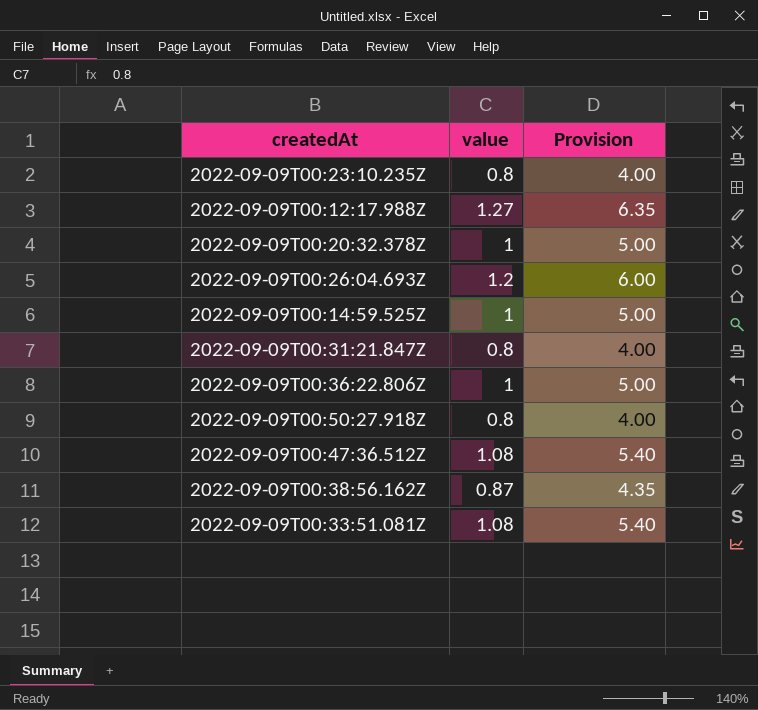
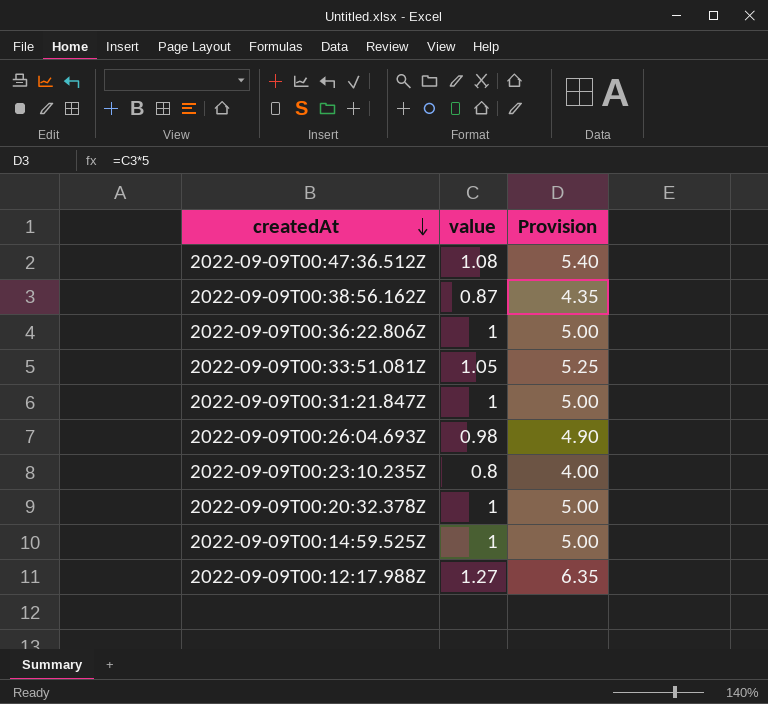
row order: none -> createdAt descending
row 2022-09-09T00:50:27.918Z: 0.8 | 4.00 -> none
2022-09-09T00:33:51.081Z | value: 1.08 -> 1.05
2022-09-09T00:33:51.081Z | Provision: 5.40 -> 5.25
2022-09-09T00:31:21.847Z | value: 0.8 -> 1
2022-09-09T00:31:21.847Z | Provision: 4.00 -> 5.00
2022-09-09T00:26:04.693Z | value: 1.2 -> 0.98
2022-09-09T00:26:04.693Z | Provision: 6.00 -> 4.90

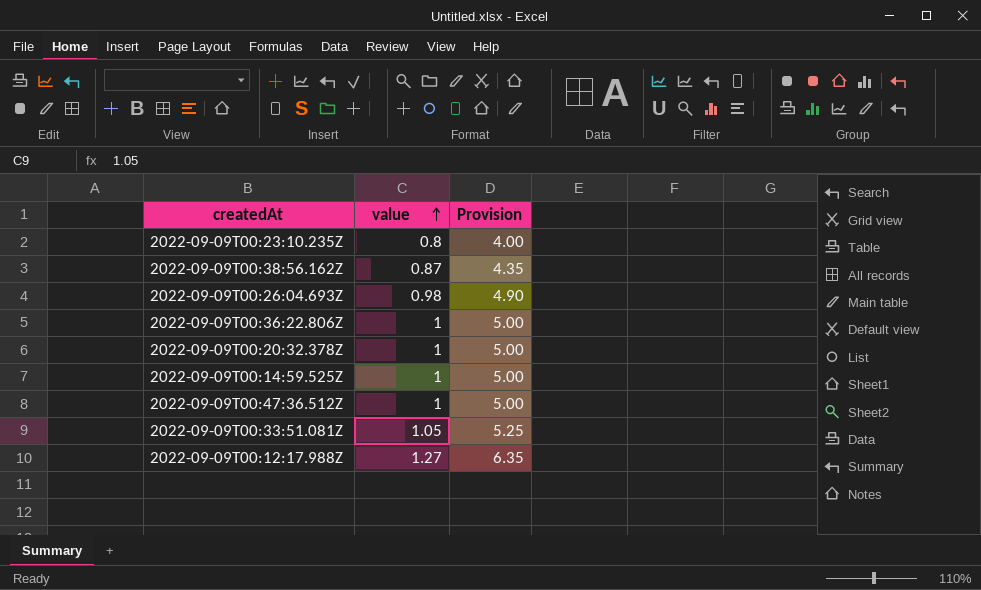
row order: createdAt descending -> value ascending
row 2022-09-09T00:31:21.847Z: 1 | 5.00 -> none
2022-09-09T00:47:36.512Z | value: 1.08 -> 1
2022-09-09T00:47:36.512Z | Provision: 5.40 -> 5.00

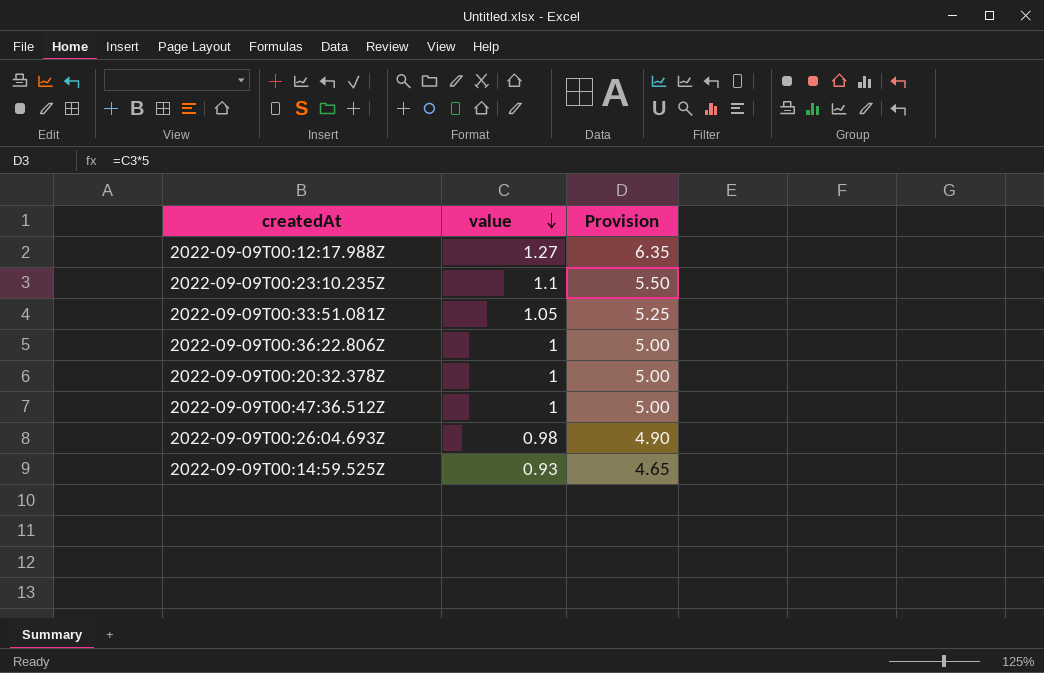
row order: value ascending -> value descending
row 2022-09-09T00:38:56.162Z: 0.87 | 4.35 -> none
2022-09-09T00:23:10.235Z | value: 0.8 -> 1.1
2022-09-09T00:23:10.235Z | Provision: 4.00 -> 5.50
2022-09-09T00:14:59.525Z | value: 1 -> 0.93
2022-09-09T00:14:59.525Z | Provision: 5.00 -> 4.65

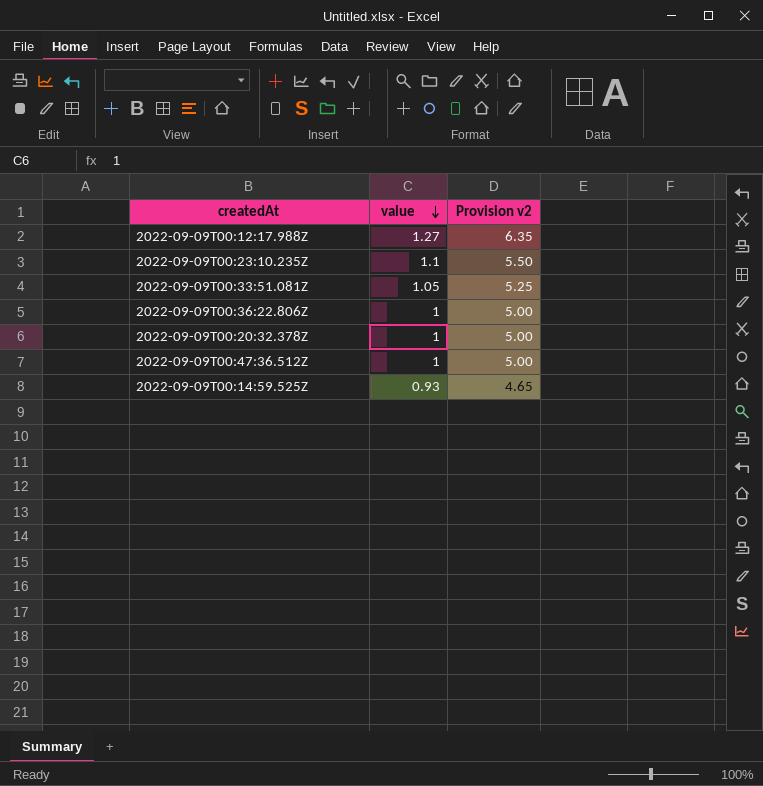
column name: Provision -> Provision v2
row 2022-09-09T00:26:04.693Z: 0.98 | 4.90 -> none

